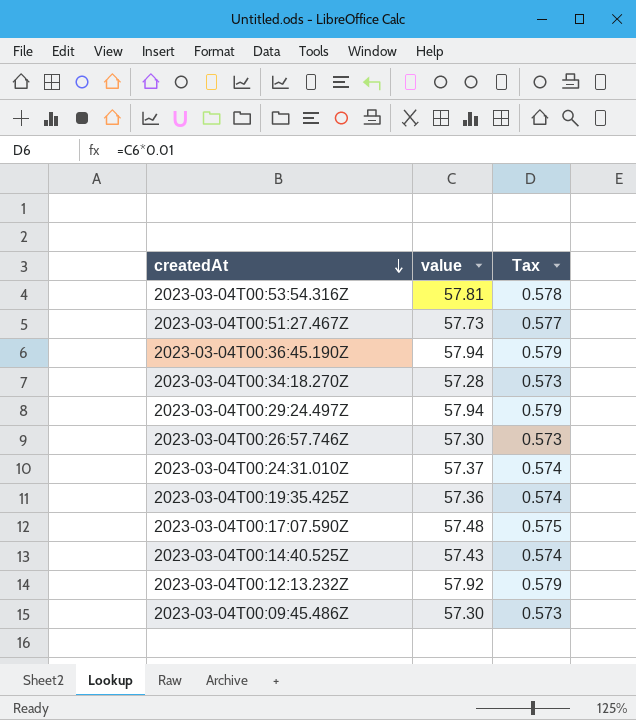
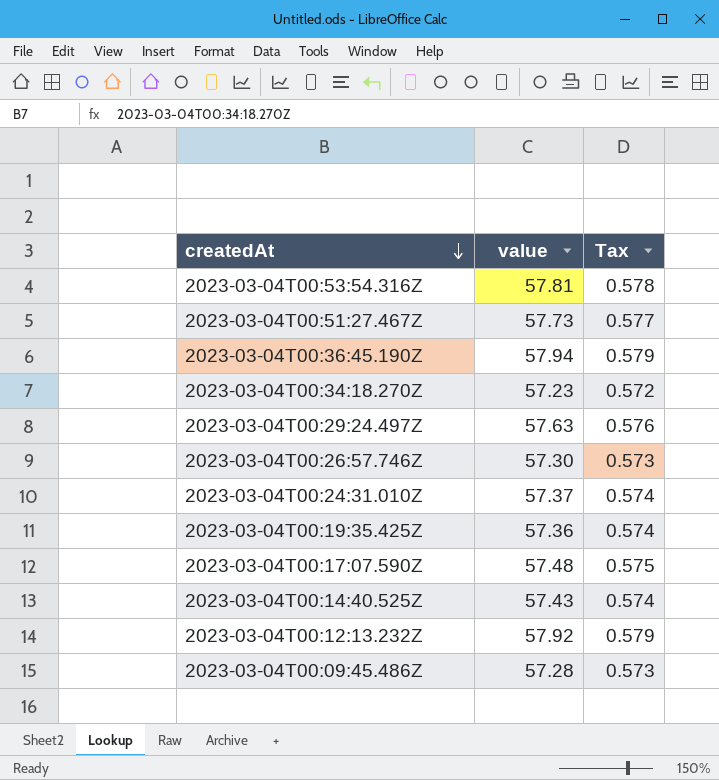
2023-03-04T00:34:18.270Z | value: 57.28 -> 57.23
2023-03-04T00:34:18.270Z | Tax: 0.573 -> 0.572
2023-03-04T00:29:24.497Z | value: 57.94 -> 57.63
2023-03-04T00:29:24.497Z | Tax: 0.579 -> 0.576
2023-03-04T00:09:45.486Z | value: 57.30 -> 57.28

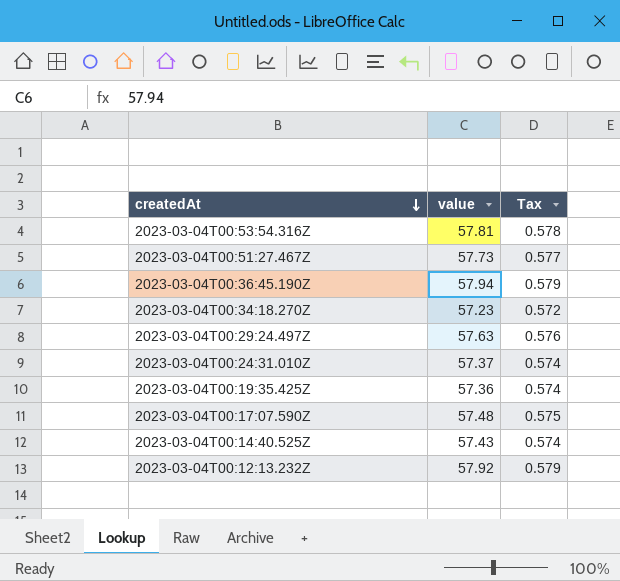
row 2023-03-04T00:26:57.746Z: 57.30 | 0.573 -> none
row 2023-03-04T00:09:45.486Z: 57.28 | 0.573 -> none

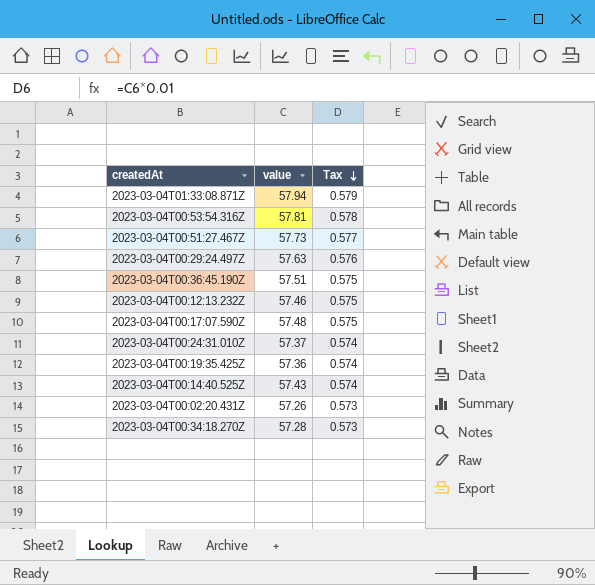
row order: createdAt descending -> Tax descending
row 2023-03-04T01:33:08.871Z: none -> 57.94 | 0.579
2023-03-04T00:36:45.190Z | value: 57.94 -> 57.51
2023-03-04T00:36:45.190Z | Tax: 0.579 -> 0.575
2023-03-04T00:12:13.232Z | value: 57.92 -> 57.46
2023-03-04T00:12:13.232Z | Tax: 0.579 -> 0.575
row 2023-03-04T00:02:20.431Z: none -> 57.26 | 0.573
2023-03-04T00:34:18.270Z | value: 57.23 -> 57.28
2023-03-04T00:34:18.270Z | Tax: 0.572 -> 0.573

